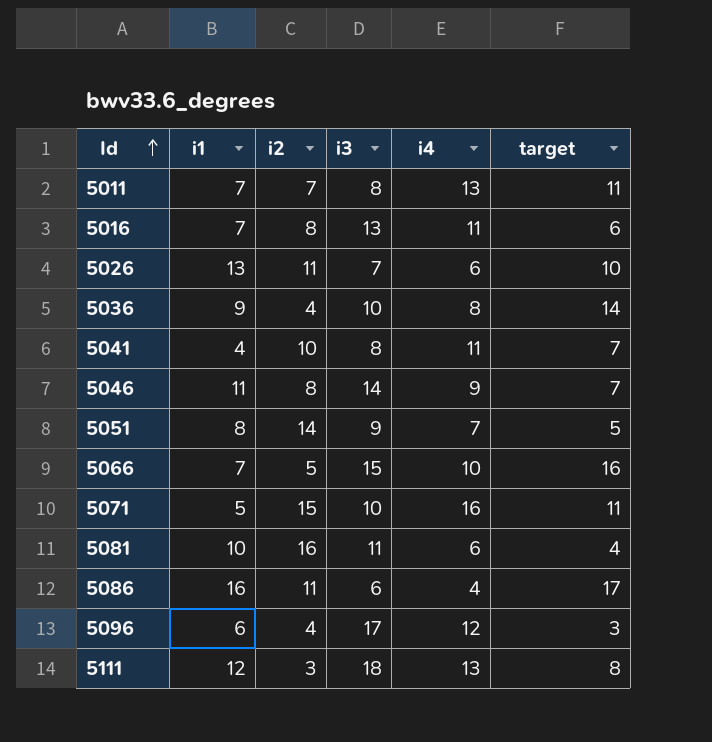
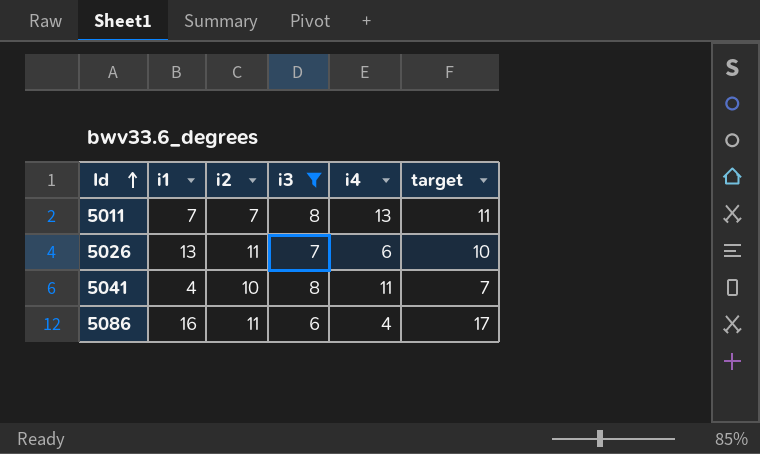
filter: none -> i3 <= 8

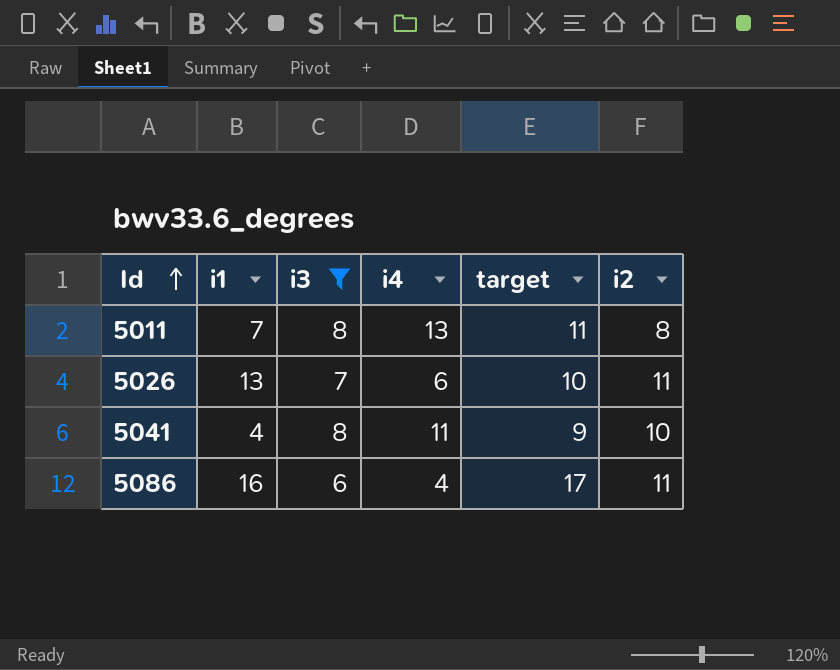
column i2 | position: 3 -> 6
5011 | i2: 7 -> 8
5041 | target: 7 -> 9

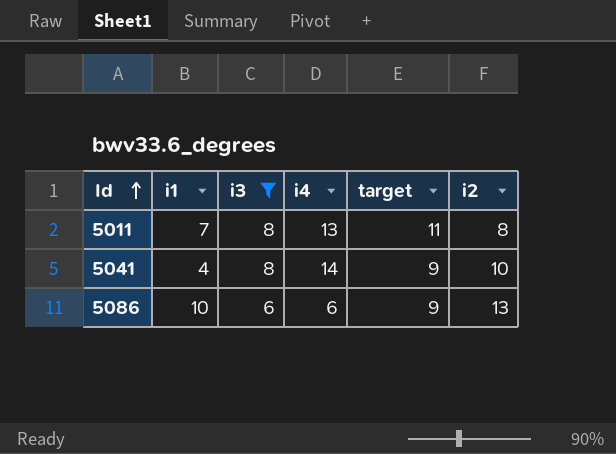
row 5026: 13 | 7 | 6 | 10 | 11 -> none
5041 | i4: 11 -> 14
5086 | i1: 16 -> 10
5086 | i4: 4 -> 6
5086 | target: 17 -> 9
5086 | i2: 11 -> 13

